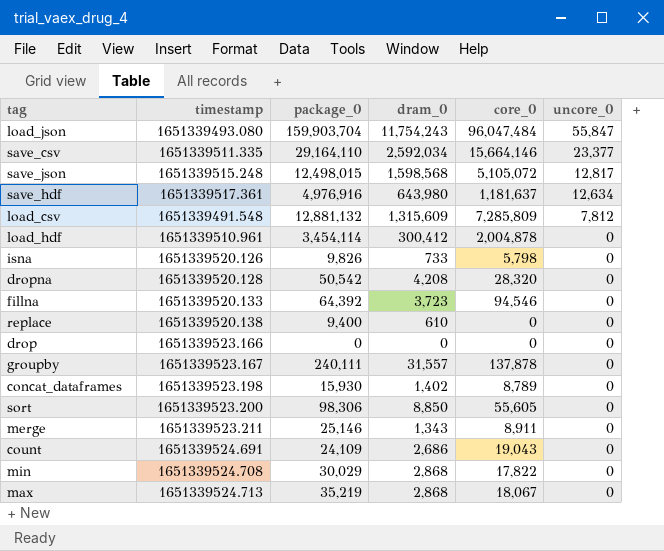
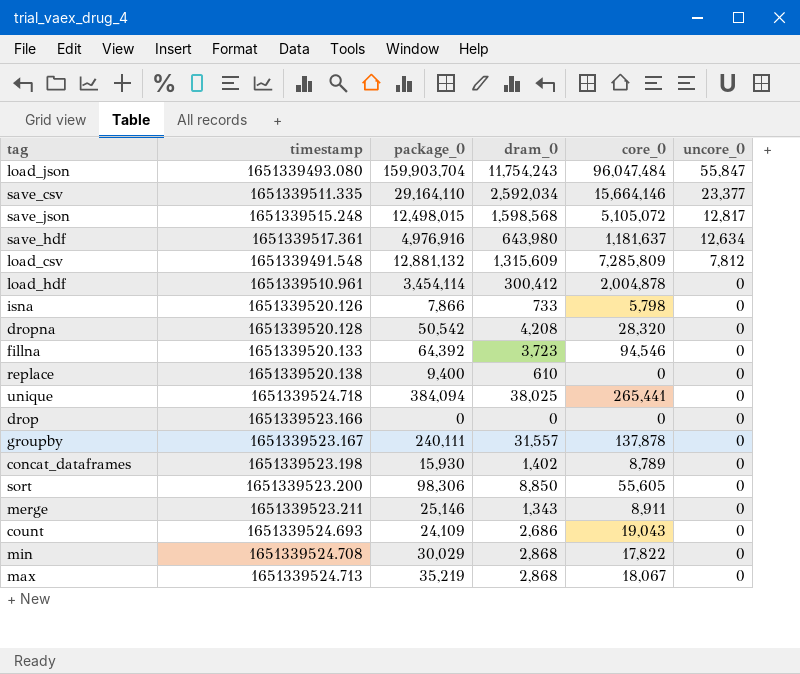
isna | package_0: 9,826 -> 7,866
row unique: none -> 1651339524.718 | 384,094 | 38,025 | 265,441 | 0
count | timestamp: 1651339524.691 -> 1651339524.693

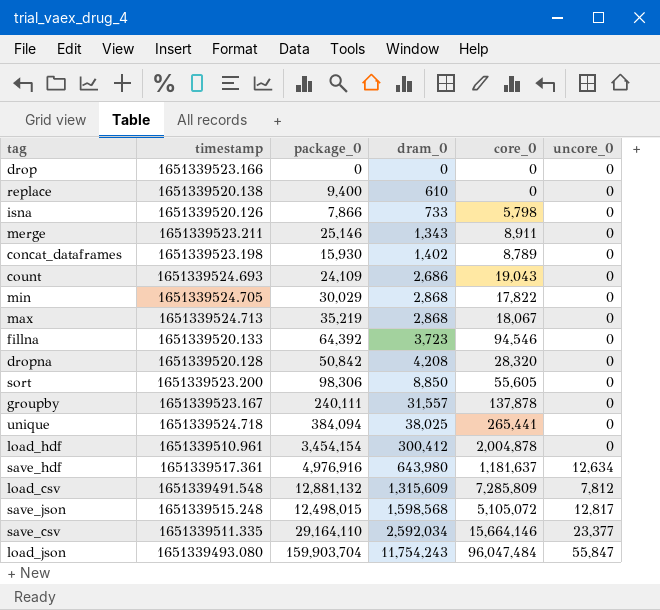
row order: uncore_0 descending -> dram_0 ascending
min | timestamp: 1651339524.708 -> 1651339524.705
dropna | package_0: 50,542 -> 50,842
load_hdf | package_0: 3,454,114 -> 3,454,154

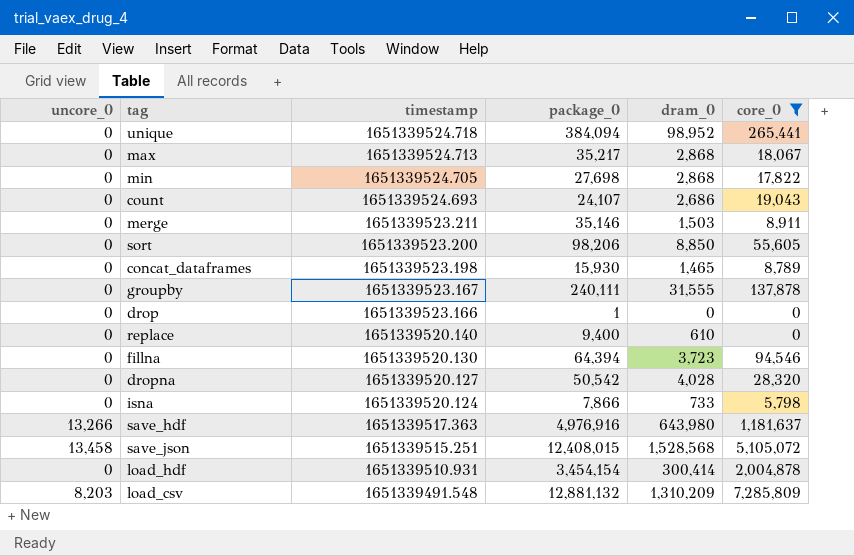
filter: none -> core_0 <= 7,285,809
row order: dram_0 ascending -> timestamp descending
column uncore_0 | position: 6 -> 1
unique | dram_0: 38,025 -> 98,952
max | package_0: 35,219 -> 35,217
min | package_0: 30,029 -> 27,698
count | package_0: 24,109 -> 24,107
merge | package_0: 25,146 -> 35,146
merge | dram_0: 1,343 -> 1,503
sort | package_0: 98,306 -> 98,206
concat_dataframes | dram_0: 1,402 -> 1,465
groupby | dram_0: 31,557 -> 31,555
drop | package_0: 0 -> 1
replace | timestamp: 1651339520.138 -> 1651339520.140
fillna | timestamp: 1651339520.133 -> 1651339520.130
fillna | package_0: 64,392 -> 64,394
dropna | timestamp: 1651339520.128 -> 1651339520.127
dropna | package_0: 50,842 -> 50,542
dropna | dram_0: 4,208 -> 4,028
isna | timestamp: 1651339520.126 -> 1651339520.124
save_hdf | uncore_0: 12,634 -> 13,266
save_hdf | timestamp: 1651339517.361 -> 1651339517.363
save_json | uncore_0: 12,817 -> 13,458
save_json | timestamp: 1651339515.248 -> 1651339515.251
save_json | package_0: 12,498,015 -> 12,408,015
save_json | dram_0: 1,598,568 -> 1,528,568
load_hdf | timestamp: 1651339510.961 -> 1651339510.931
load_hdf | dram_0: 300,412 -> 300,414
load_csv | uncore_0: 7,812 -> 8,203
load_csv | dram_0: 1,315,609 -> 1,310,209

